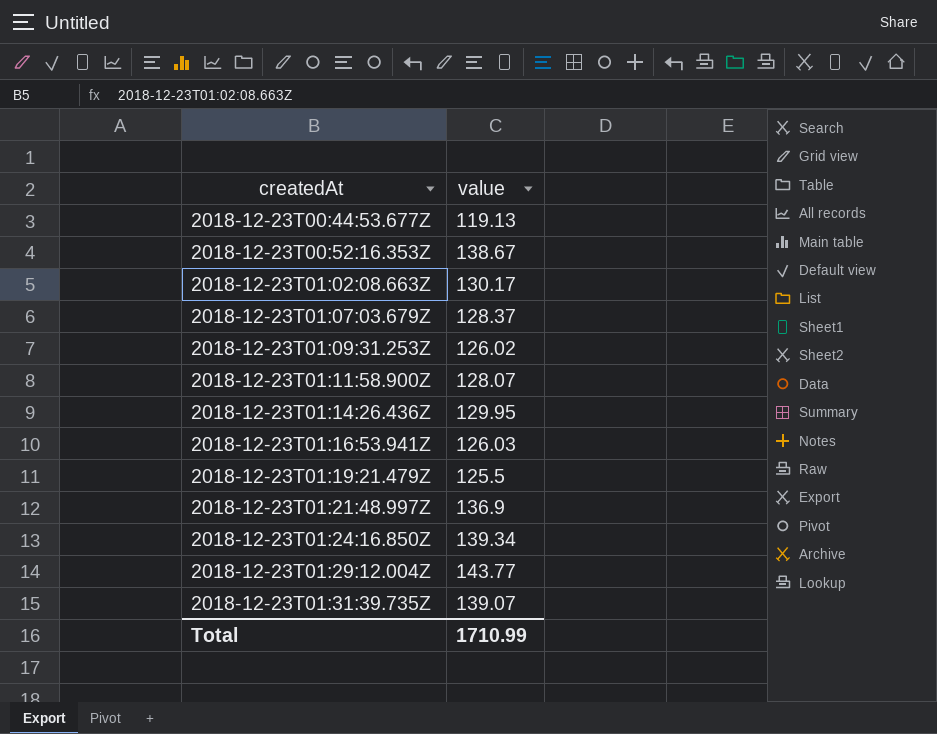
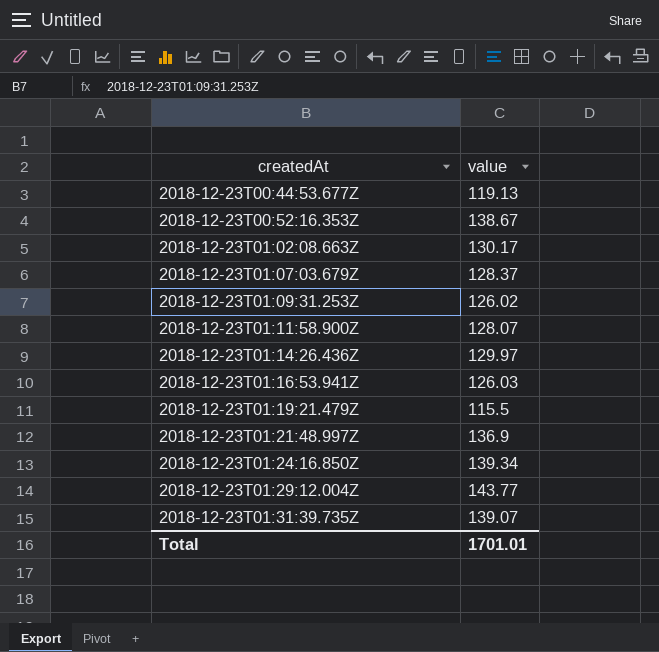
2018-12-23T01:14:26.436Z | value: 129.95 -> 129.97
2018-12-23T01:19:21.479Z | value: 125.5 -> 115.5
Total | value: 1710.99 -> 1701.01

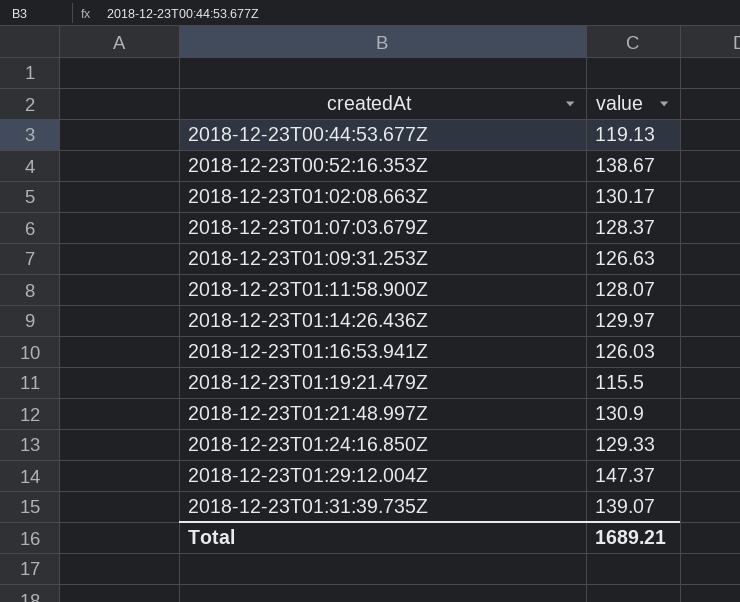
2018-12-23T01:09:31.253Z | value: 126.02 -> 126.63
2018-12-23T01:21:48.997Z | value: 136.9 -> 130.9
2018-12-23T01:24:16.850Z | value: 139.34 -> 129.33
2018-12-23T01:29:12.004Z | value: 143.77 -> 147.37
Total | value: 1701.01 -> 1689.21

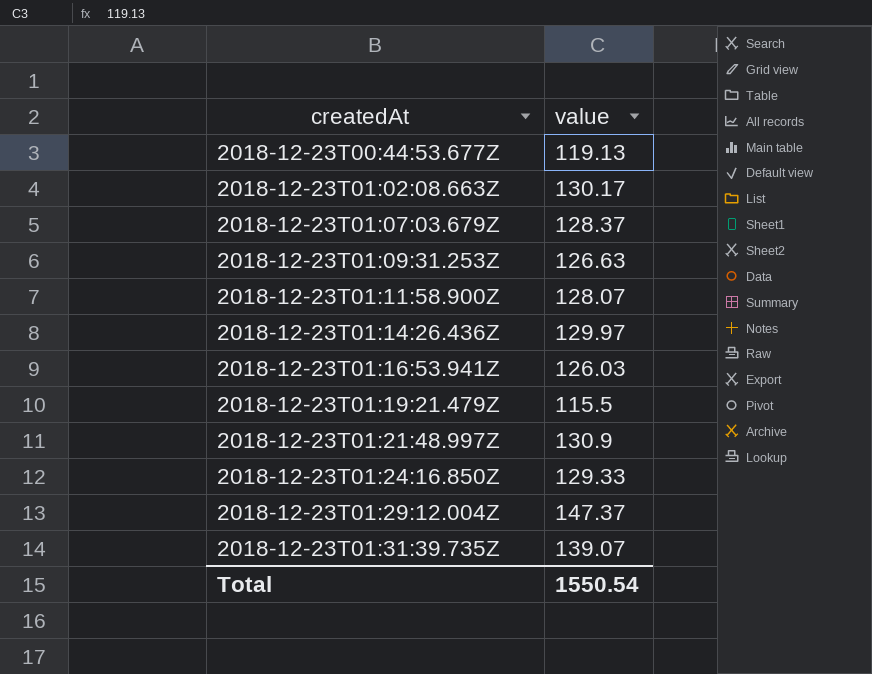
row 2018-12-23T00:52:16.353Z: 138.67 -> none
Total | value: 1689.21 -> 1550.54

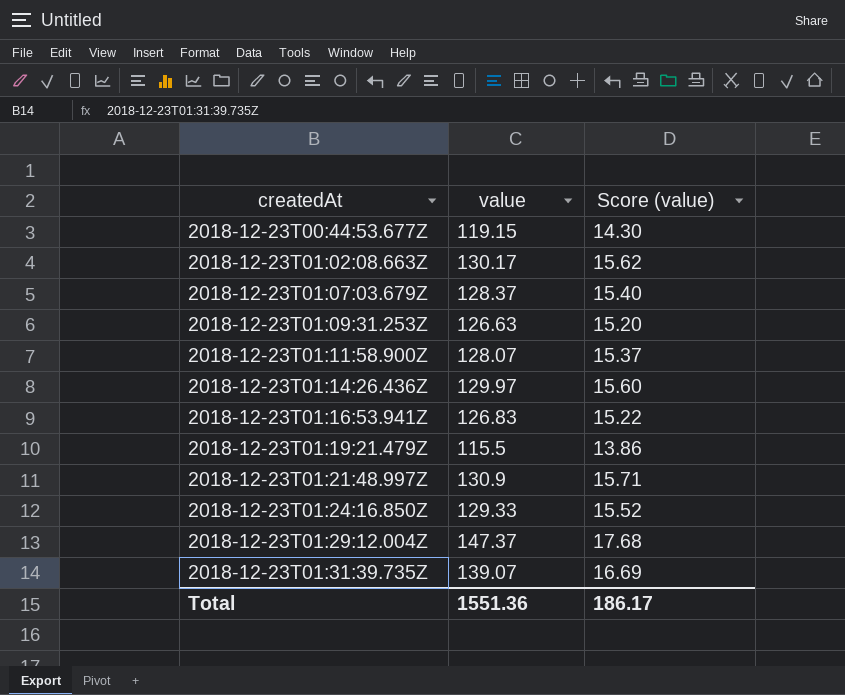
column Score (value) | formula: none -> [value] * 0.12
2018-12-23T00:44:53.677Z | value: 119.13 -> 119.15
2018-12-23T01:16:53.941Z | value: 126.03 -> 126.83
Total | value: 1550.54 -> 1551.36

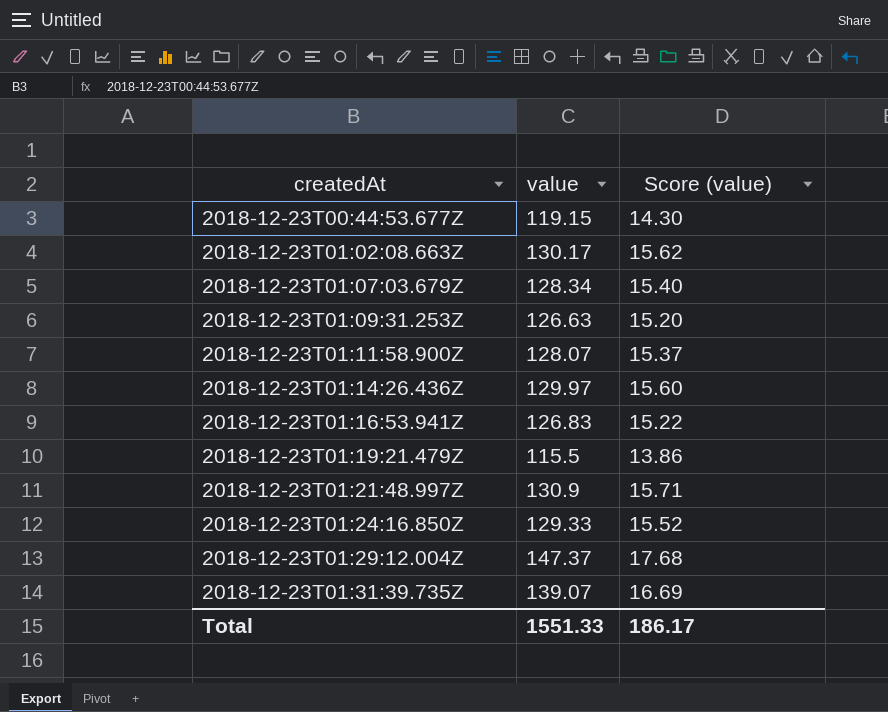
2018-12-23T01:07:03.679Z | value: 128.37 -> 128.34
Total | value: 1551.36 -> 1551.33

